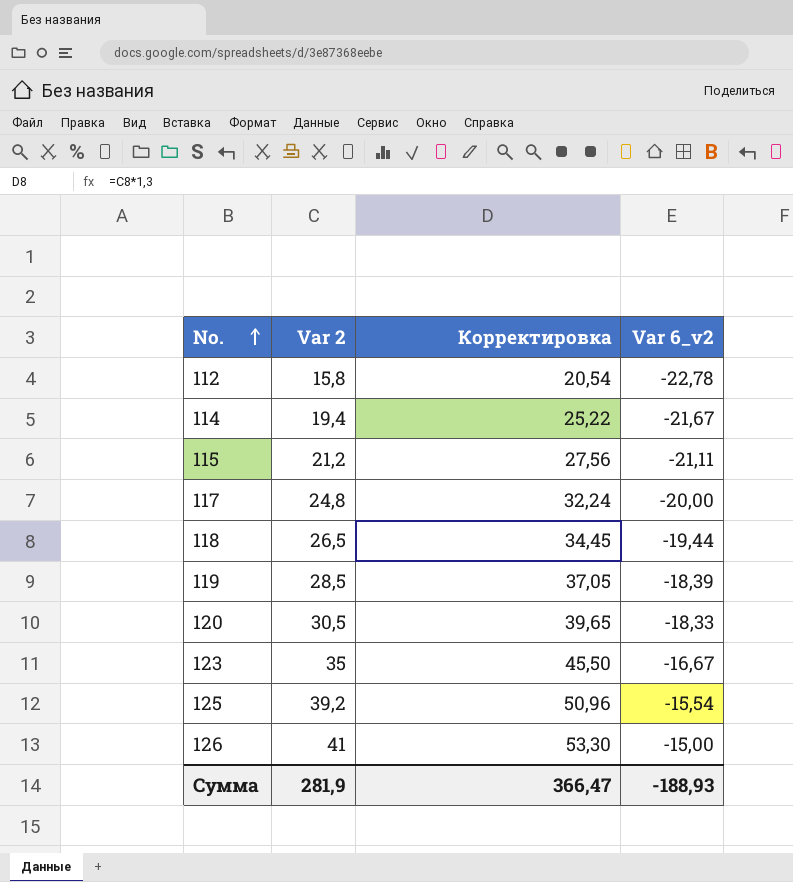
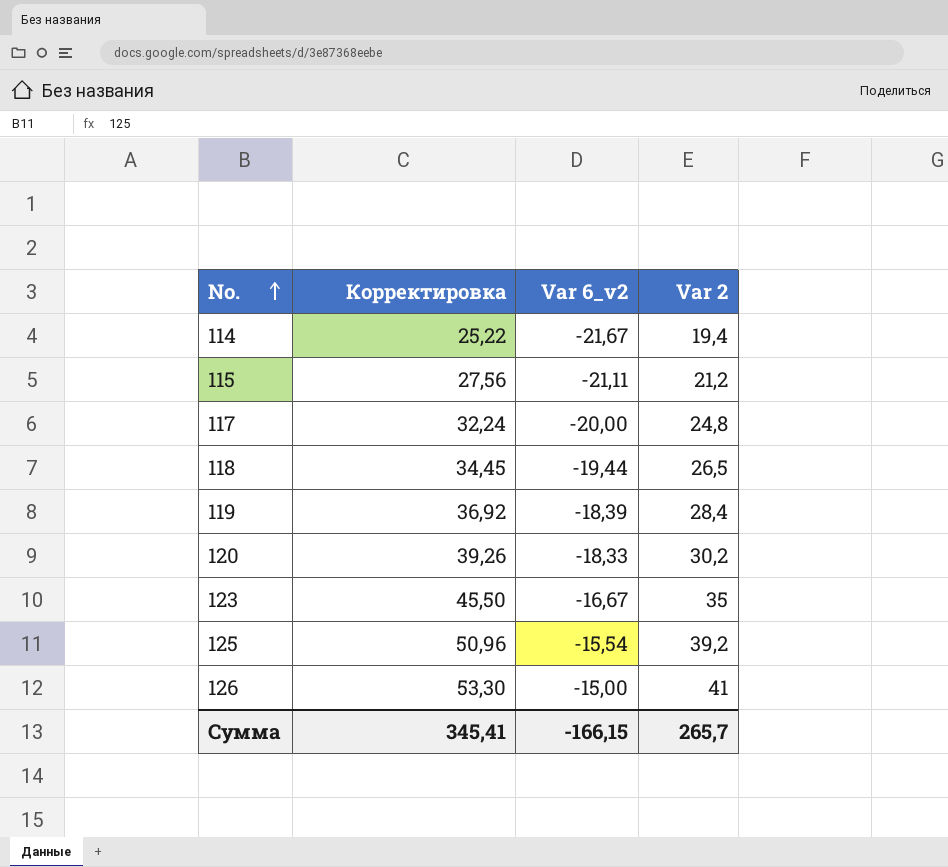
column Var 2 | position: 2 -> 4
row 112: 15,8 | 20,54 | -22,78 -> none
119 | Корректировка: 37,05 -> 36,92
119 | Var 2: 28,5 -> 28,4
120 | Корректировка: 39,65 -> 39,26
120 | Var 2: 30,5 -> 30,2
Сумма | Корректировка: 366,47 -> 345,41
Сумма | Var 6_v2: -188,93 -> -166,15
Сумма | Var 2: 281,9 -> 265,7

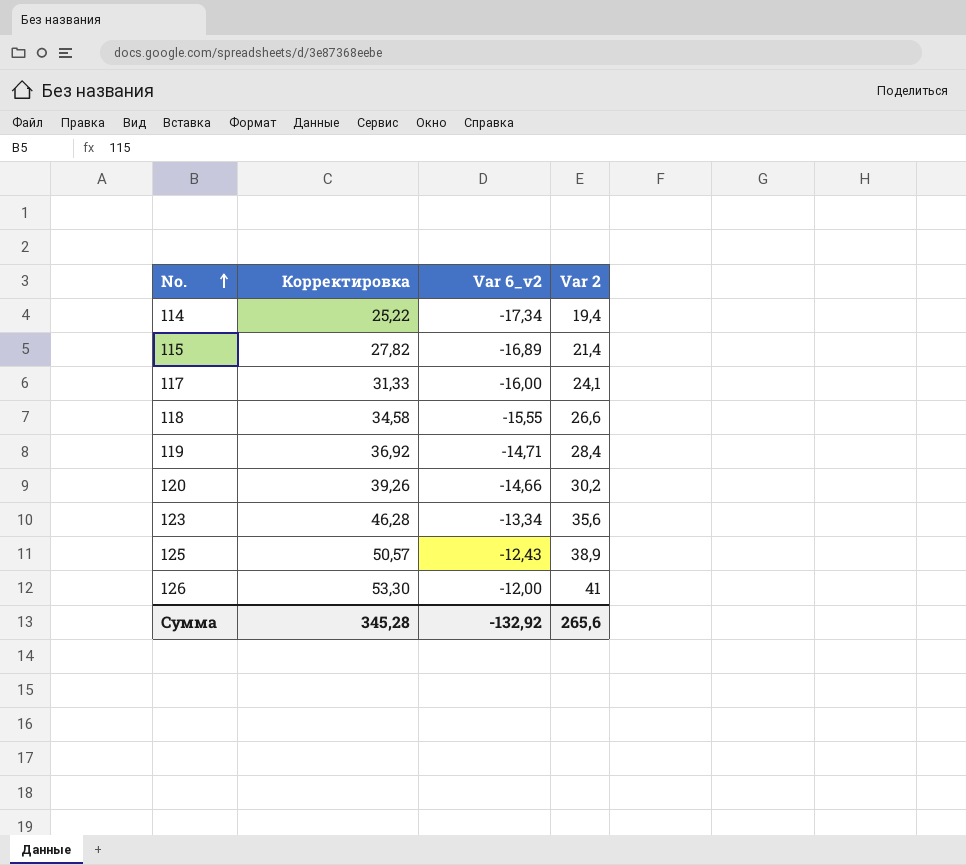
114 | Var 6_v2: -21,67 -> -17,34
115 | Корректировка: 27,56 -> 27,82
115 | Var 6_v2: -21,11 -> -16,89
115 | Var 2: 21,2 -> 21,4
117 | Корректировка: 32,24 -> 31,33
117 | Var 6_v2: -20,00 -> -16,00
117 | Var 2: 24,8 -> 24,1
118 | Корректировка: 34,45 -> 34,58
118 | Var 6_v2: -19,44 -> -15,55
118 | Var 2: 26,5 -> 26,6
119 | Var 6_v2: -18,39 -> -14,71
120 | Var 6_v2: -18,33 -> -14,66
123 | Корректировка: 45,50 -> 46,28
123 | Var 6_v2: -16,67 -> -13,34
123 | Var 2: 35 -> 35,6
125 | Корректировка: 50,96 -> 50,57
125 | Var 6_v2: -15,54 -> -12,43
125 | Var 2: 39,2 -> 38,9
126 | Var 6_v2: -15,00 -> -12,00
Сумма | Корректировка: 345,41 -> 345,28
Сумма | Var 6_v2: -166,15 -> -132,92
Сумма | Var 2: 265,7 -> 265,6

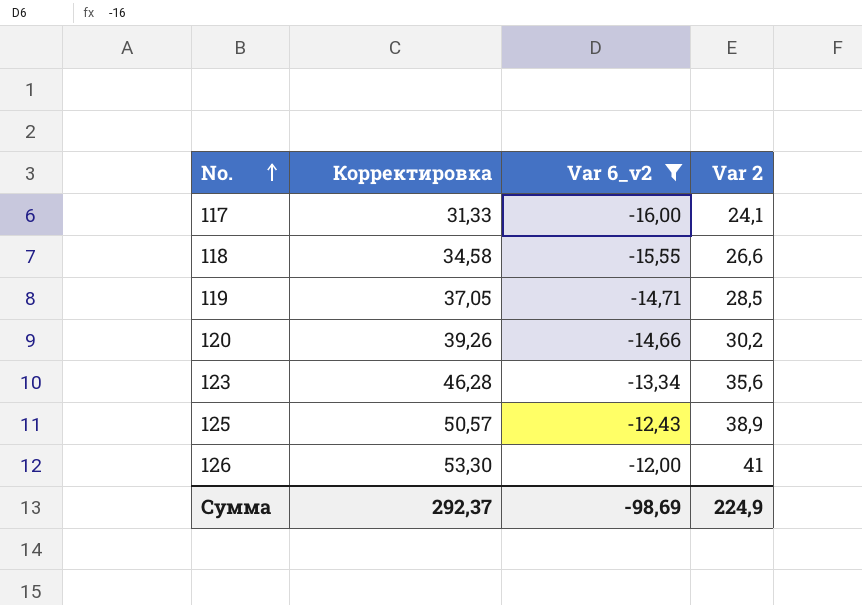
filter: none -> Var 6_v2 >= -16,00
119 | Корректировка: 36,92 -> 37,05
119 | Var 2: 28,4 -> 28,5
Сумма | Корректировка: 345,28 -> 292,37
Сумма | Var 6_v2: -132,92 -> -98,69
Сумма | Var 2: 265,6 -> 224,9

